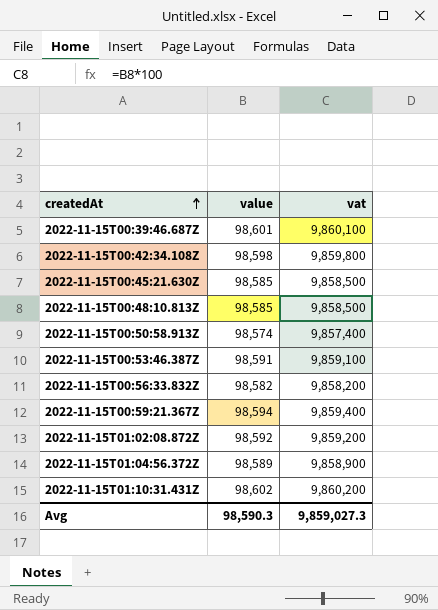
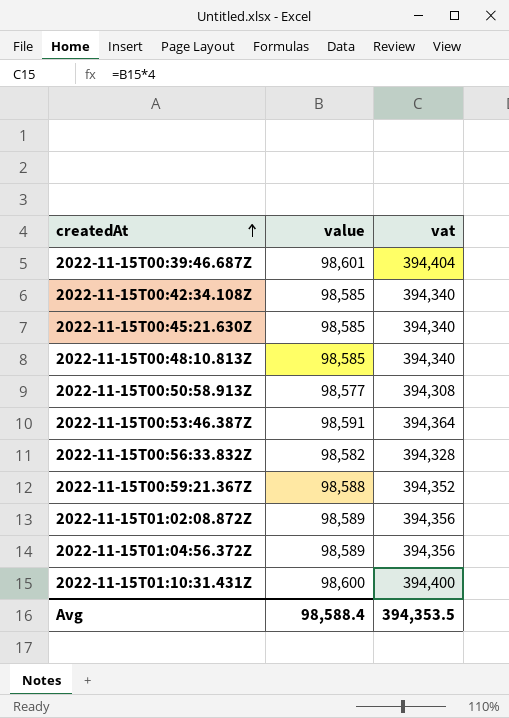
column vat | formula: [value] * 100 -> [value] * 4
2022-11-15T00:42:34.108Z | value: 98,598 -> 98,585
2022-11-15T00:50:58.913Z | value: 98,574 -> 98,577
2022-11-15T00:59:21.367Z | value: 98,594 -> 98,588
2022-11-15T01:02:08.872Z | value: 98,592 -> 98,589
2022-11-15T01:10:31.431Z | value: 98,602 -> 98,600
Avg | value: 98,590.3 -> 98,588.4
Avg | vat: 9,859,027.3 -> 394,353.5

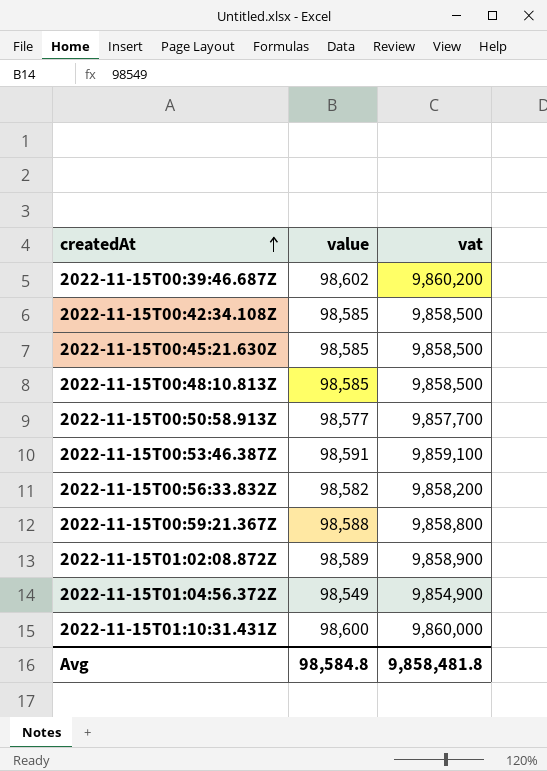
column vat | formula: [value] * 4 -> [value] * 100
2022-11-15T00:39:46.687Z | value: 98,601 -> 98,602
2022-11-15T01:04:56.372Z | value: 98,589 -> 98,549
Avg | value: 98,588.4 -> 98,584.8
Avg | vat: 394,353.5 -> 9,858,481.8

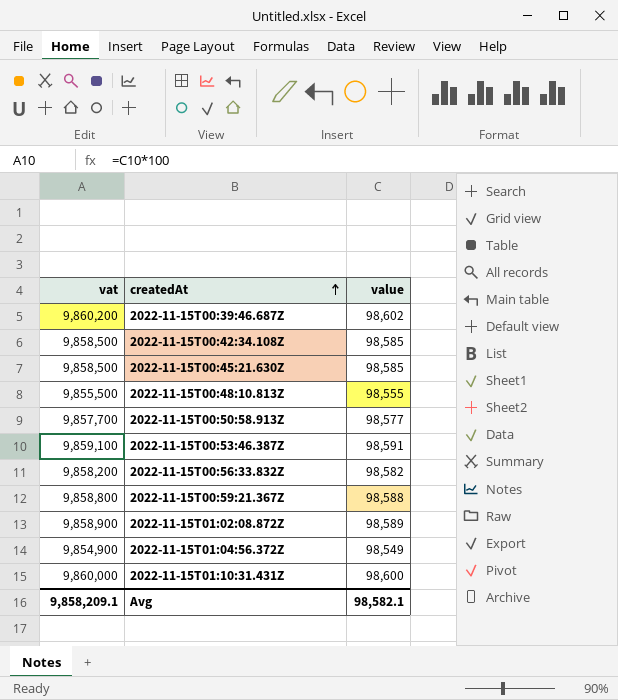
column vat | position: 3 -> 1
2022-11-15T00:48:10.813Z | vat: 9,858,500 -> 9,855,500
2022-11-15T00:48:10.813Z | value: 98,585 -> 98,555
Avg | vat: 9,858,481.8 -> 9,858,209.1
Avg | value: 98,584.8 -> 98,582.1

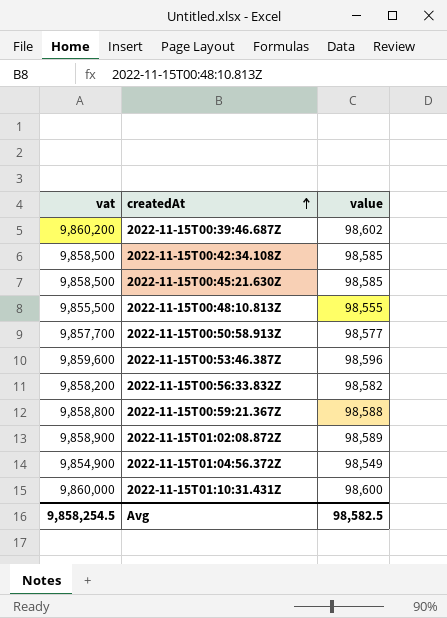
2022-11-15T00:53:46.387Z | vat: 9,859,100 -> 9,859,600
2022-11-15T00:53:46.387Z | value: 98,591 -> 98,596
Avg | vat: 9,858,209.1 -> 9,858,254.5
Avg | value: 98,582.1 -> 98,582.5

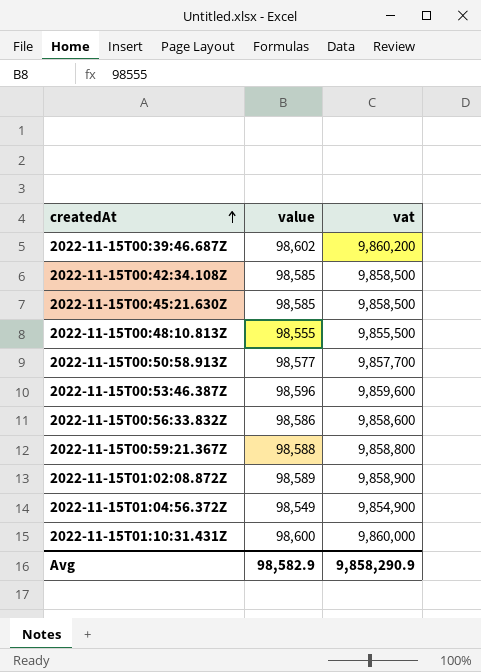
column vat | position: 1 -> 3
2022-11-15T00:56:33.832Z | value: 98,582 -> 98,586
2022-11-15T00:56:33.832Z | vat: 9,858,200 -> 9,858,600
Avg | value: 98,582.5 -> 98,582.9
Avg | vat: 9,858,254.5 -> 9,858,290.9

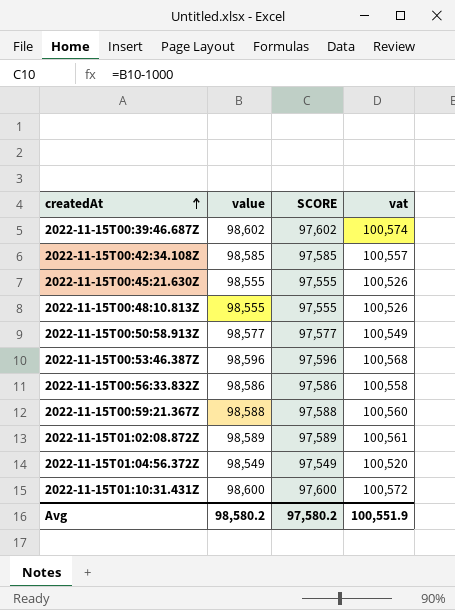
column SCORE | formula: none -> [value] - 1000
column vat | formula: [value] * 100 -> [value] * 1.02
2022-11-15T00:45:21.630Z | value: 98,585 -> 98,555
Avg | value: 98,582.9 -> 98,580.2
Avg | vat: 9,858,290.9 -> 100,551.9

